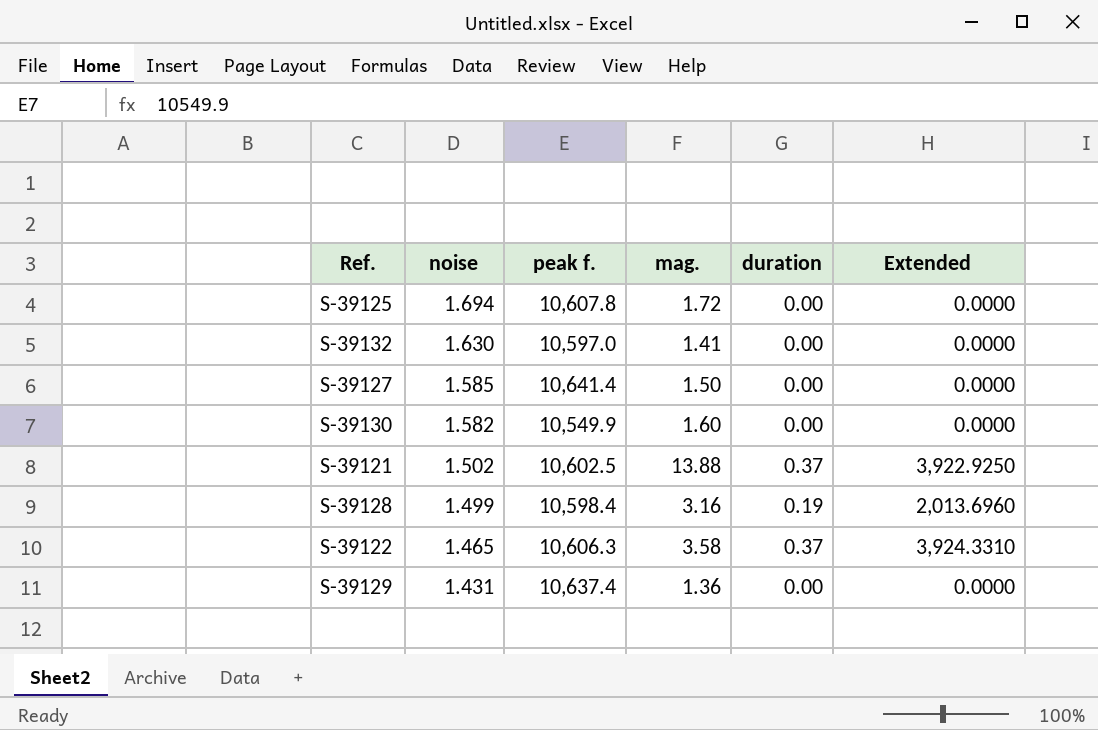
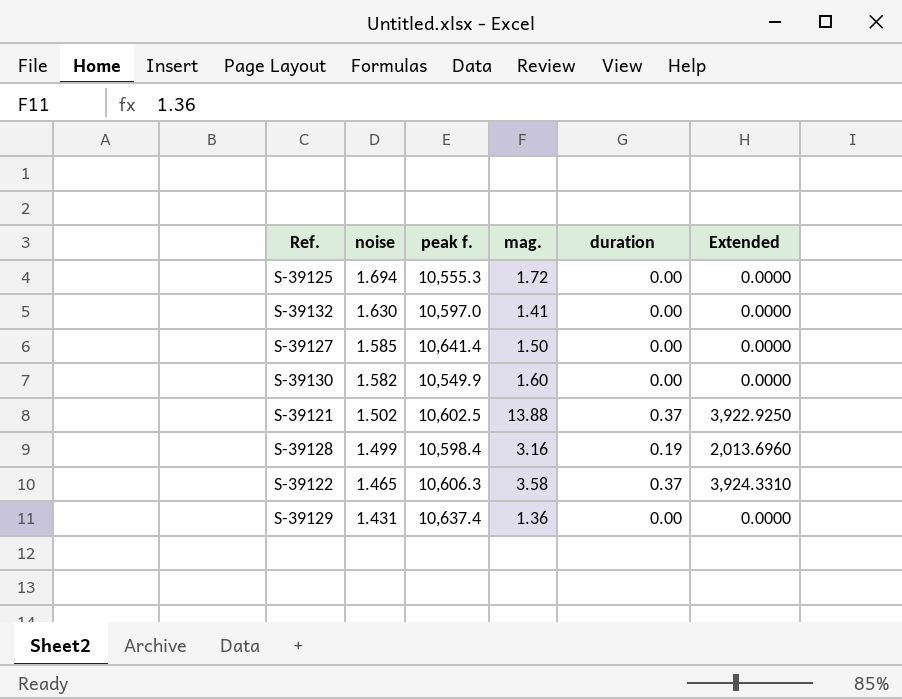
S-39125 | peak f.: 10,607.8 -> 10,555.3

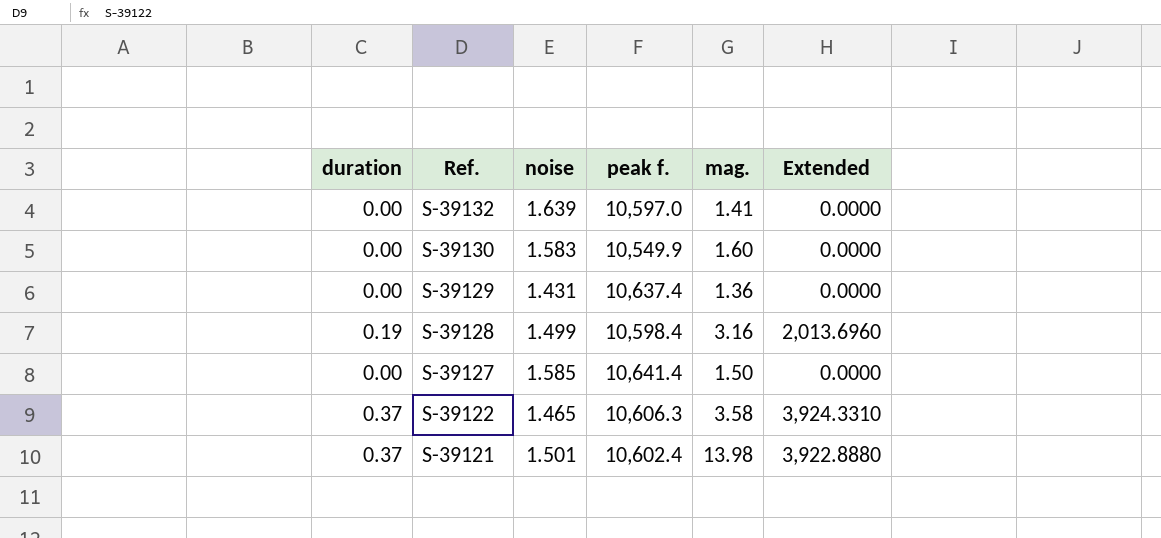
row order: noise descending -> Ref. descending
column duration | position: 5 -> 1
row S-39125: 1.694 | 10,555.3 | 1.72 | 0.00 | 0.0000 -> none
S-39132 | noise: 1.630 -> 1.639
S-39130 | noise: 1.582 -> 1.583
S-39121 | noise: 1.502 -> 1.501
S-39121 | peak f.: 10,602.5 -> 10,602.4
S-39121 | mag.: 13.88 -> 13.98
S-39121 | Extended: 3,922.9250 -> 3,922.8880

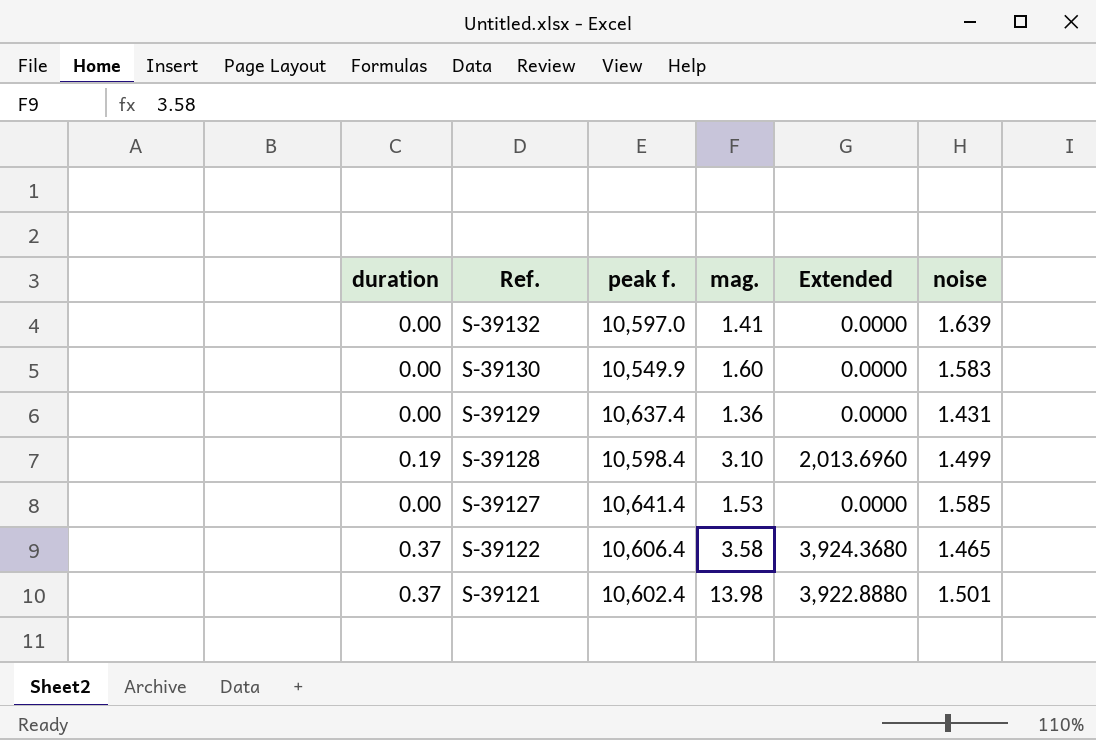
column noise | position: 3 -> 6
S-39128 | mag.: 3.16 -> 3.10
S-39127 | mag.: 1.50 -> 1.53
S-39122 | peak f.: 10,606.3 -> 10,606.4
S-39122 | Extended: 3,924.3310 -> 3,924.3680

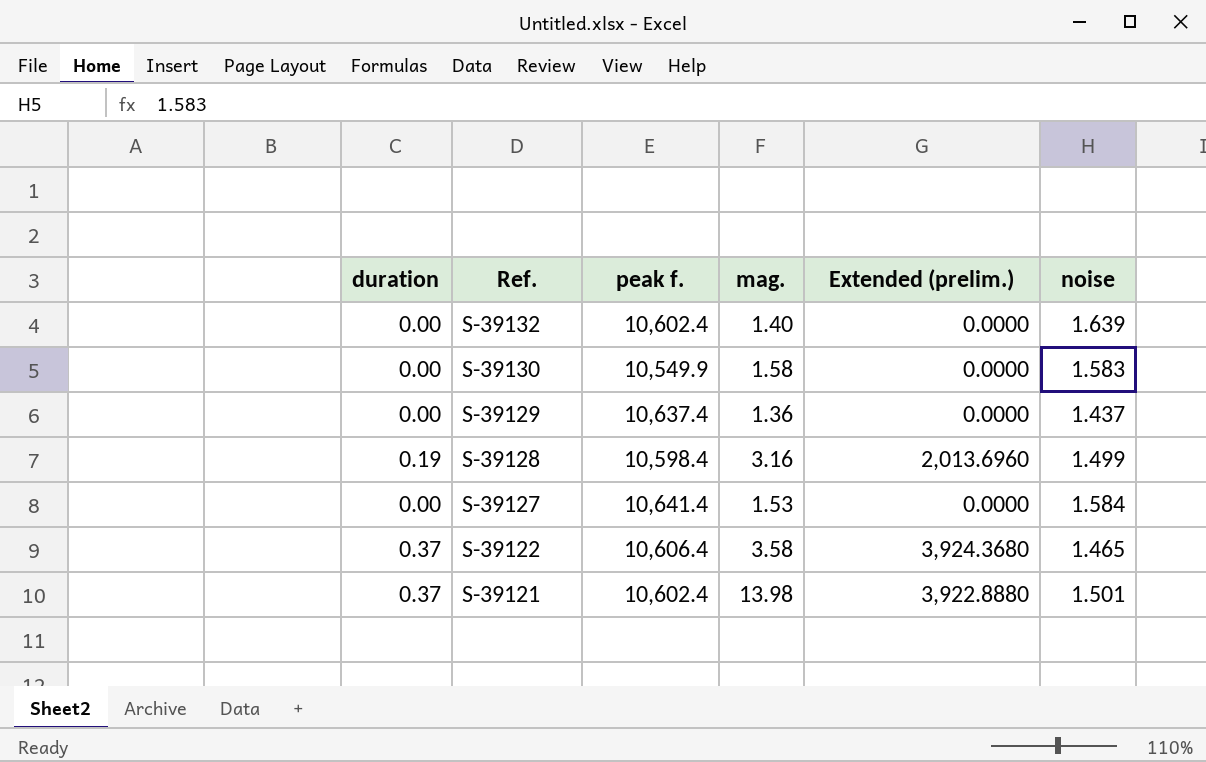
column name: Extended -> Extended (prelim.)
S-39132 | peak f.: 10,597.0 -> 10,602.4
S-39132 | mag.: 1.41 -> 1.40
S-39130 | mag.: 1.60 -> 1.58
S-39129 | noise: 1.431 -> 1.437
S-39128 | mag.: 3.10 -> 3.16
S-39127 | noise: 1.585 -> 1.584

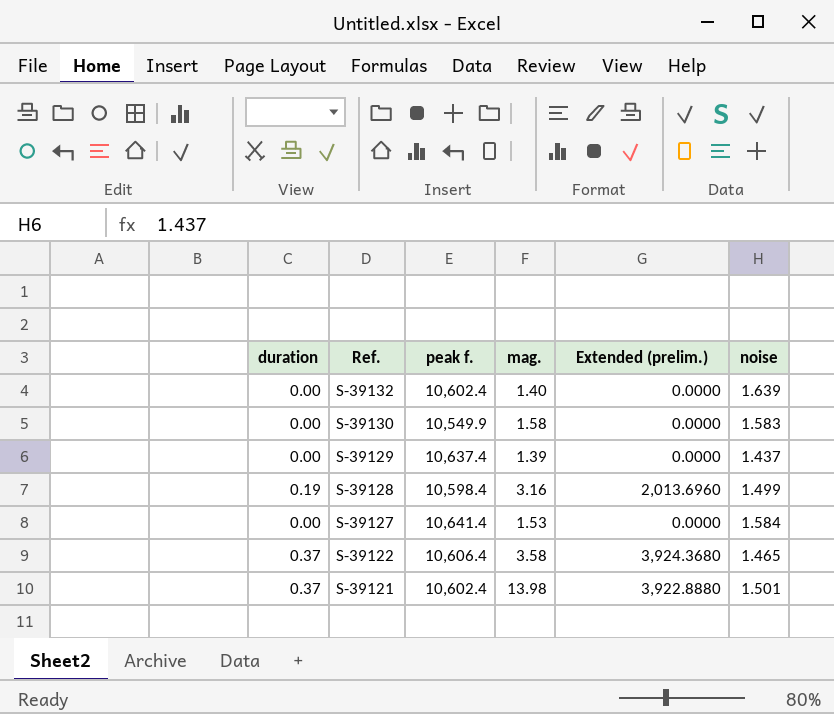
S-39129 | mag.: 1.36 -> 1.39

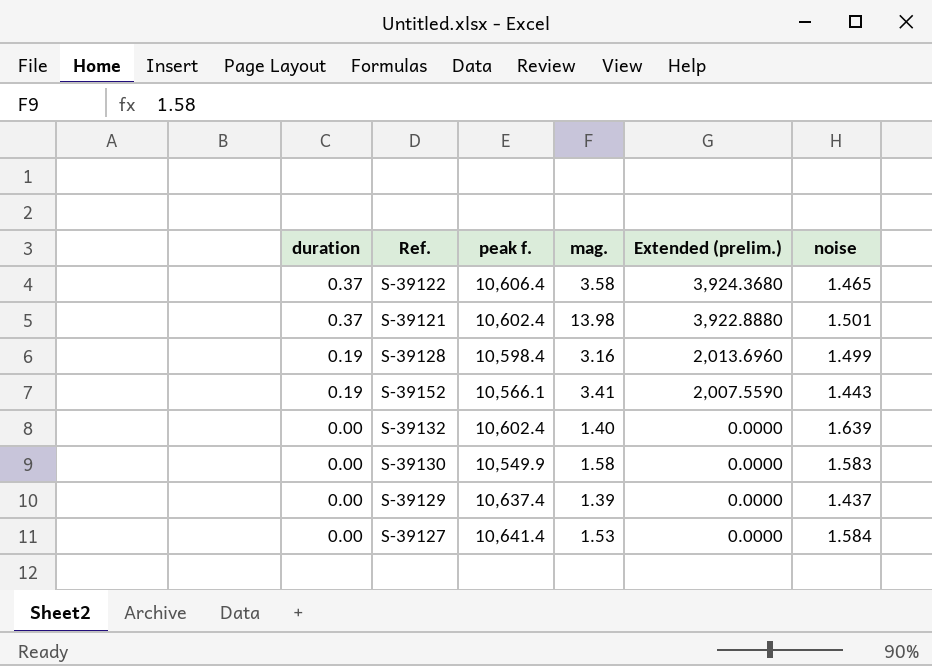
row order: Ref. descending -> duration descending
row S-39152: none -> 0.19 | 10,566.1 | 3.41 | 2,007.5590 | 1.443

